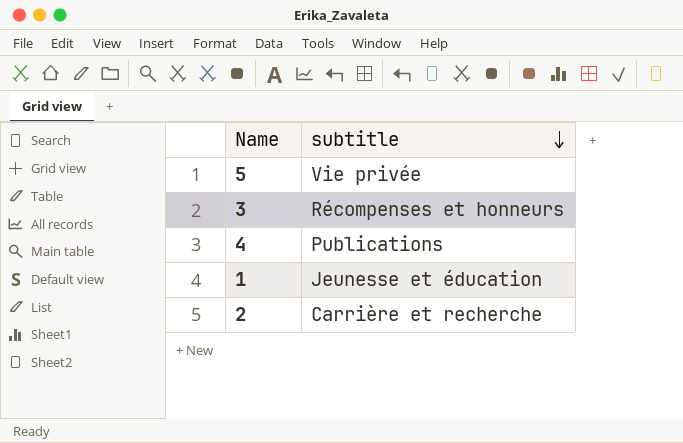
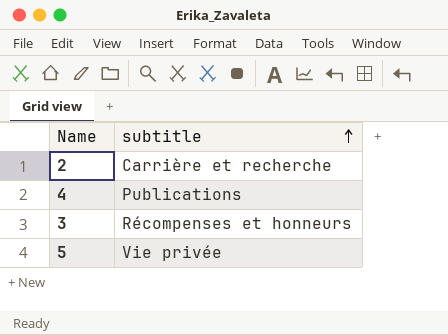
row order: subtitle descending -> subtitle ascending
row 1: Jeunesse et éducation -> none

